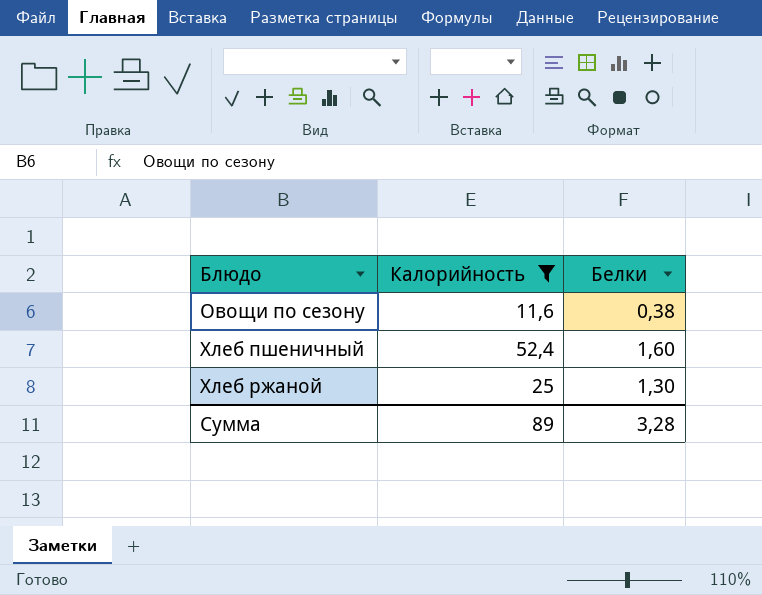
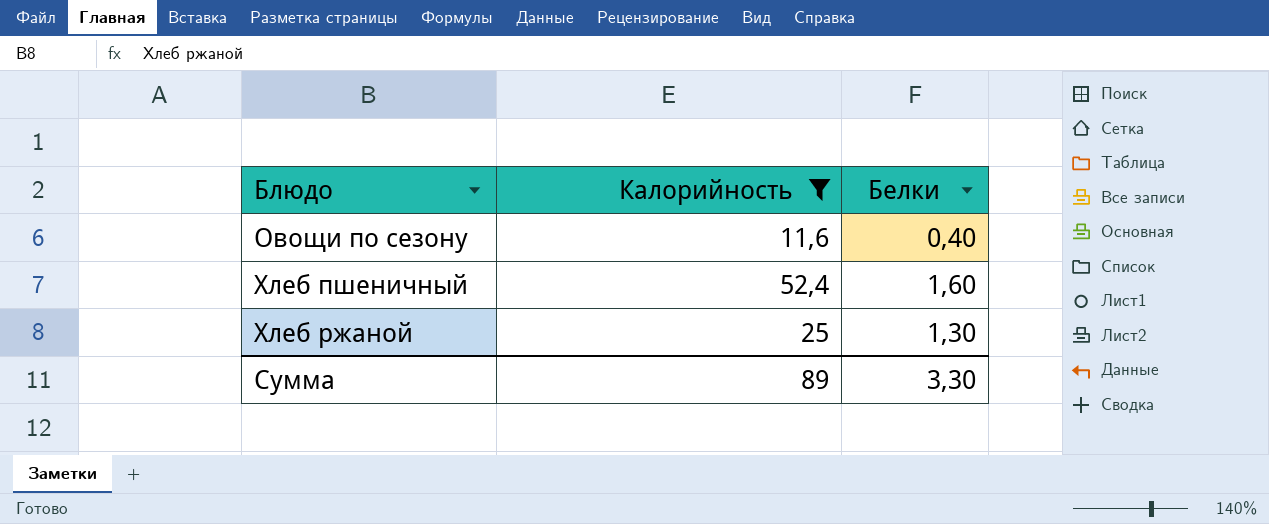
Овощи по сезону | Белки: 0,38 -> 0,40
Сумма | Белки: 3,28 -> 3,30

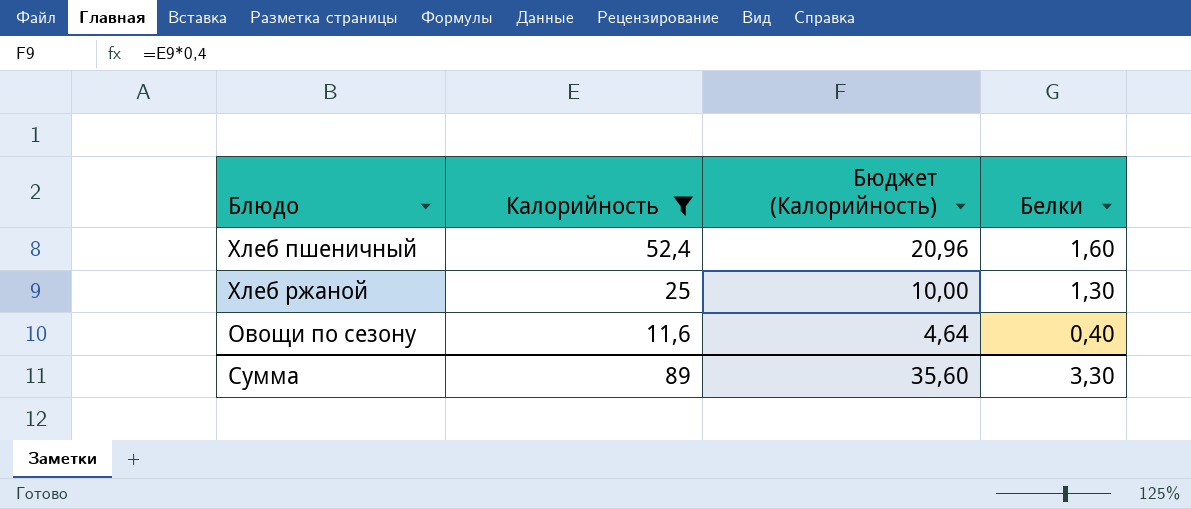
row order: Блюдо ascending -> Калорийность descending
column Бюджет (Калорийность) | formula: none -> [Калорийность] * 0,4

